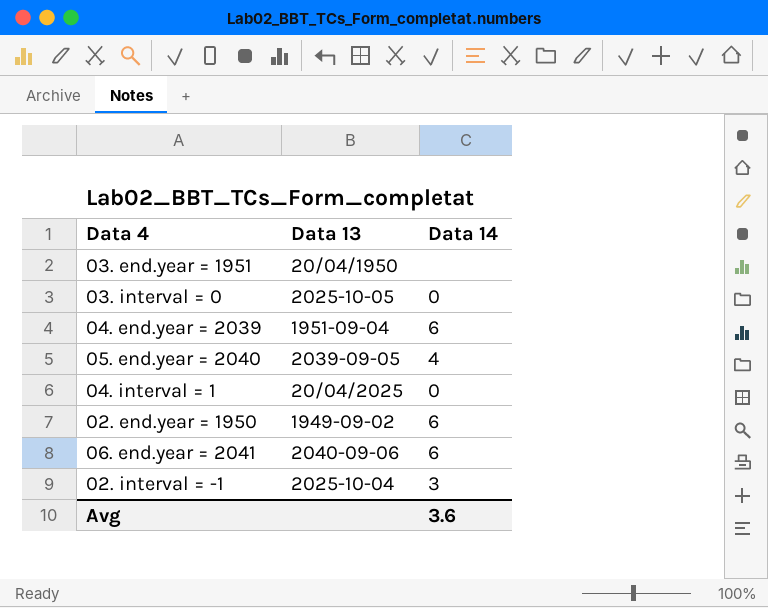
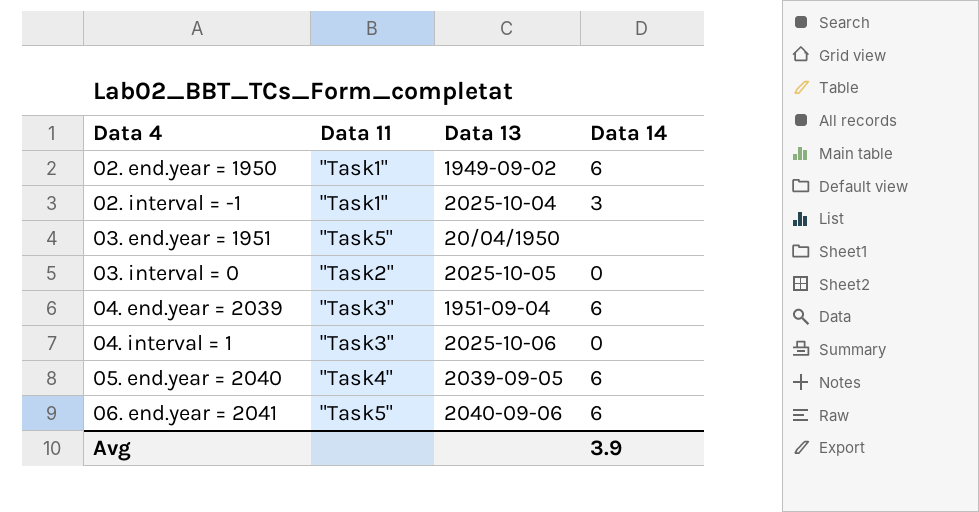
row order: none -> Data 4 ascending
column Data 11 | position: none -> 2
04. interval = 1 | Data 13: 20/04/2025 -> 2025-10-06
05. end.year = 2040 | Data 14: 4 -> 6
Avg | Data 14: 3.6 -> 3.9

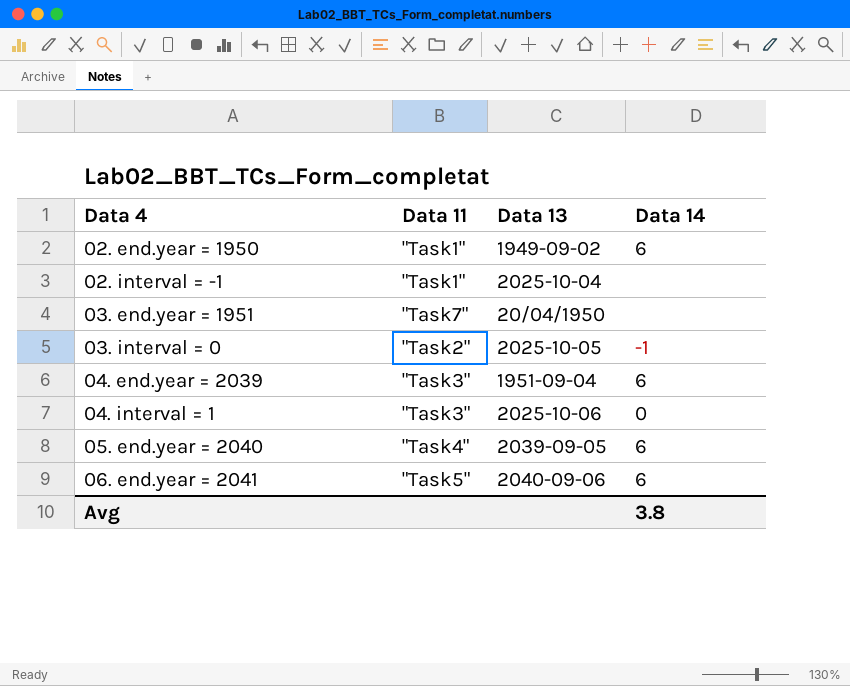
02. interval = -1 | Data 14: 3 -> none
03. end.year = 1951 | Data 11: "Task5" -> "Task7"
03. interval = 0 | Data 14: 0 -> -1
Avg | Data 14: 3.9 -> 3.8

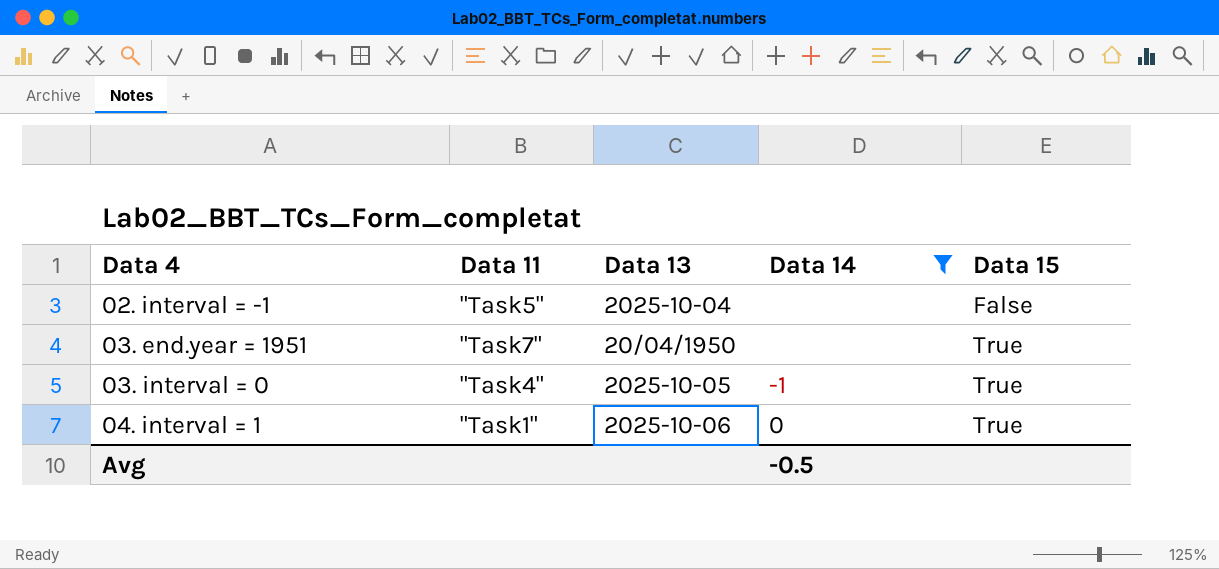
filter: none -> Data 14 != 6
column Data 15 | position: none -> 5
02. interval = -1 | Data 11: "Task1" -> "Task5"
03. interval = 0 | Data 11: "Task2" -> "Task4"
04. interval = 1 | Data 11: "Task3" -> "Task1"
Avg | Data 14: 3.8 -> -0.5

